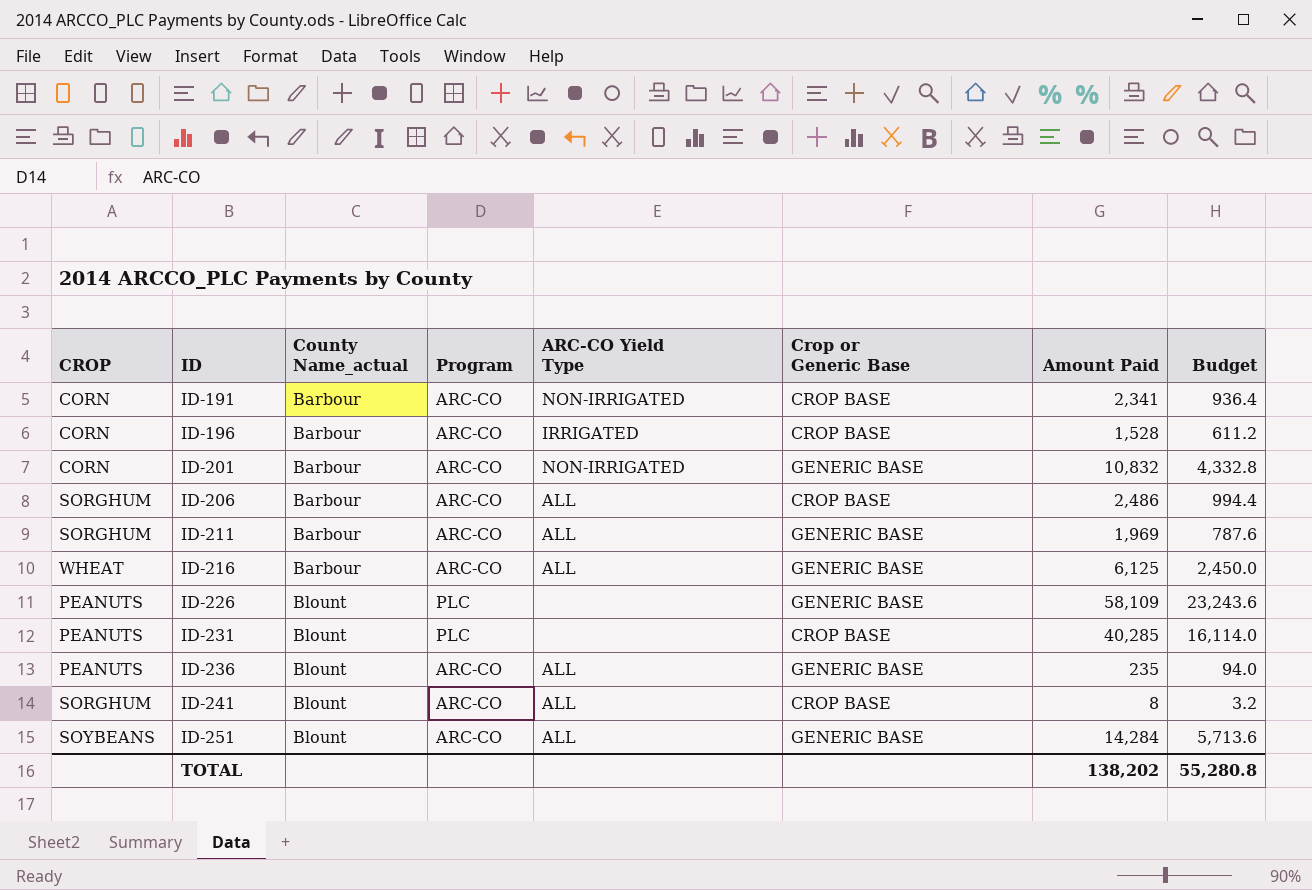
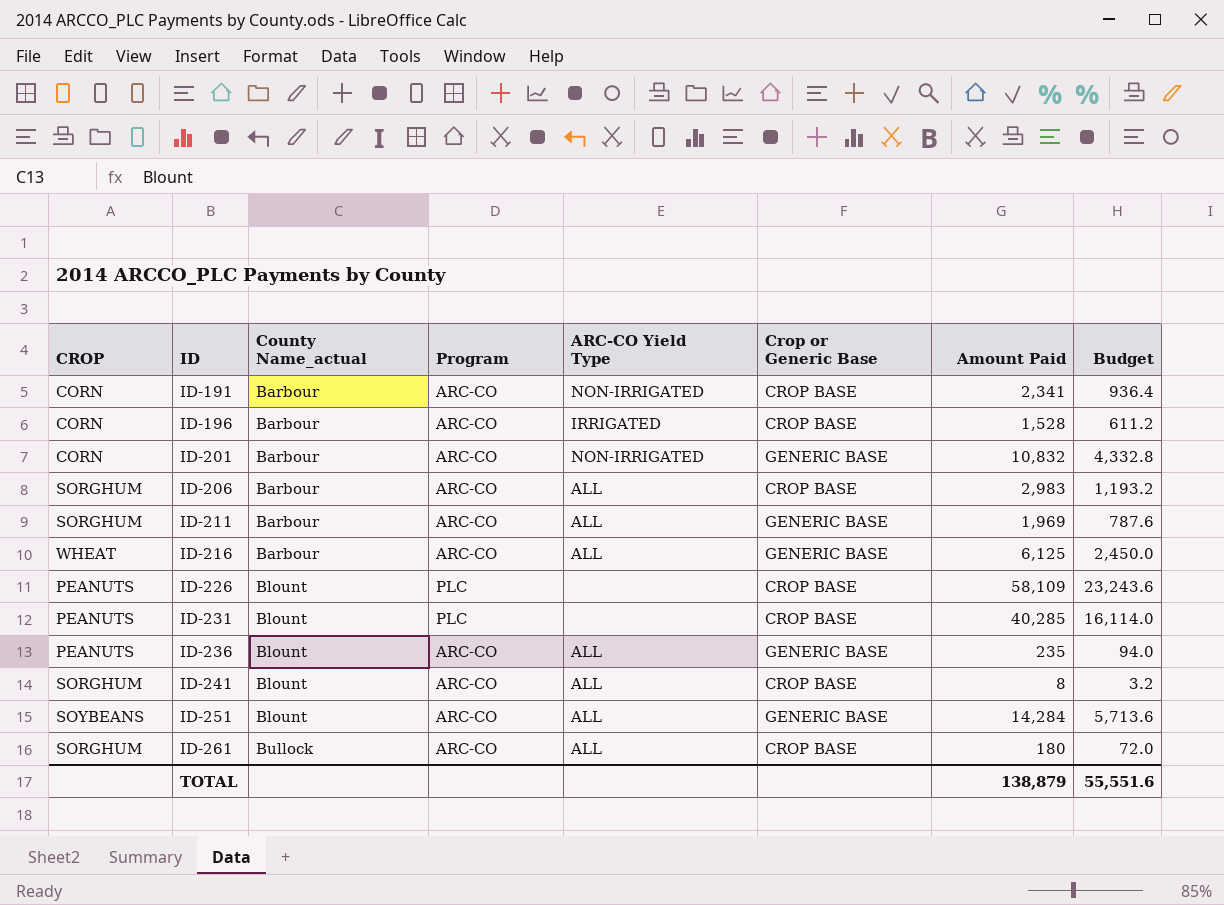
ID-206 | Amount Paid: 2,486 -> 2,983
ID-206 | Budget: 994.4 -> 1,193.2
ID-226 | Crop or Generic Base: GENERIC BASE -> CROP BASE
row ID-261: none -> SORGHUM | Bullock | ARC-CO | ALL | CROP BASE | 180 | 72.0
TOTAL | Amount Paid: 138,202 -> 138,879
TOTAL | Budget: 55,280.8 -> 55,551.6

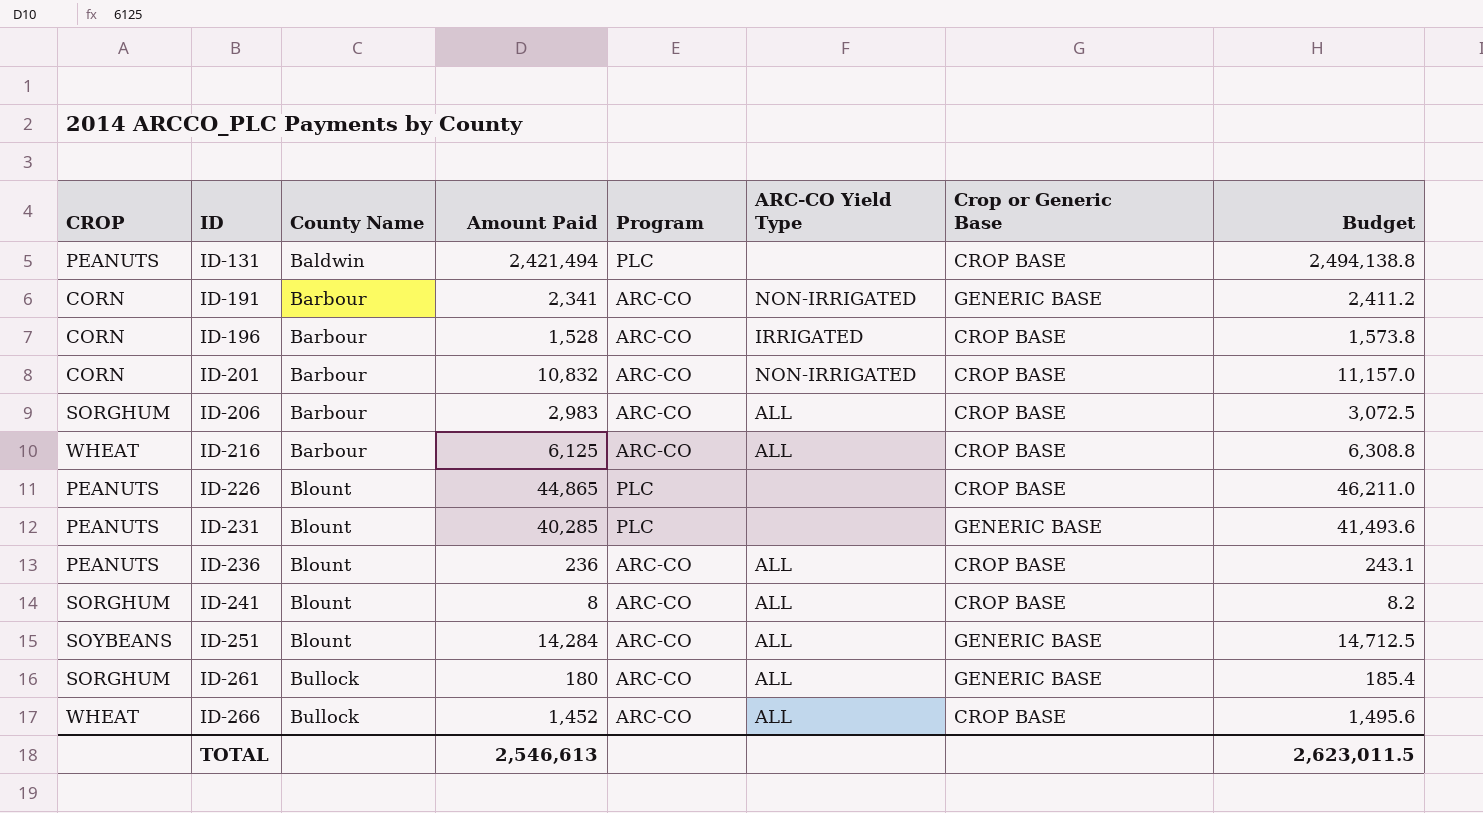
column name: County Name_actual -> County Name
column Amount Paid | position: 7 -> 4
column Budget | formula: [Amount Paid] * 0.4 -> [Amount Paid] * 1.03
row ID-211: SORGHUM | Barbour | ARC-CO | ALL | GENERIC BASE | 1,969 | 787.6 -> none
row ID-131: none -> PEANUTS | Baldwin | 2,421,494 | PLC | none | CROP BASE | 2,494,138.8
ID-191 | Crop or Generic Base: CROP BASE -> GENERIC BASE
ID-201 | Crop or Generic Base: GENERIC BASE -> CROP BASE
ID-216 | Crop or Generic Base: GENERIC BASE -> CROP BASE
ID-226 | Amount Paid: 58,109 -> 44,865
ID-231 | Crop or Generic Base: CROP BASE -> GENERIC BASE
ID-236 | Amount Paid: 235 -> 236
ID-236 | Crop or Generic Base: GENERIC BASE -> CROP BASE
ID-261 | Crop or Generic Base: CROP BASE -> GENERIC BASE
row ID-266: none -> WHEAT | Bullock | 1,452 | ARC-CO | ALL | CROP BASE | 1,495.6
TOTAL | Amount Paid: 138,879 -> 2,546,613
TOTAL | Budget: 55,551.6 -> 2,623,011.5

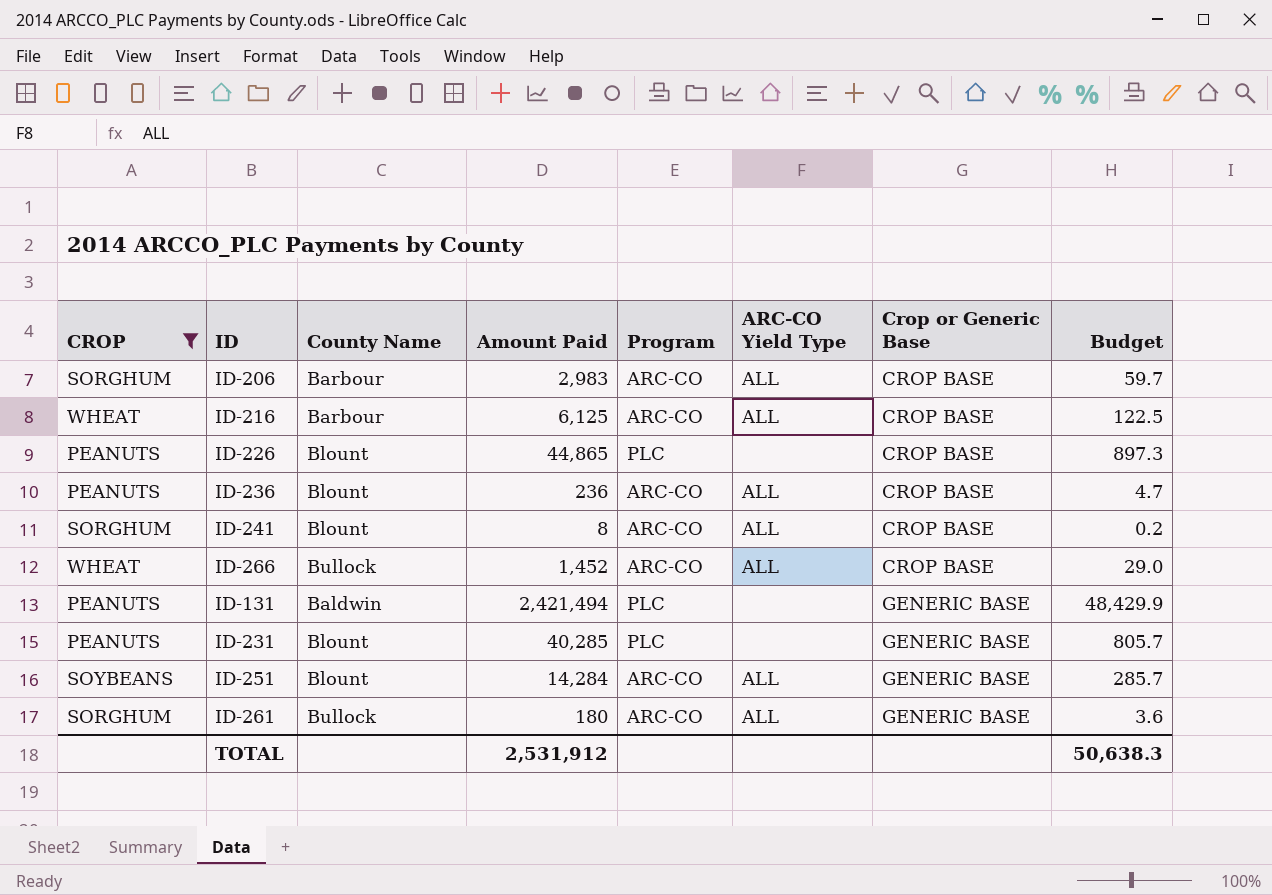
filter: none -> CROP != CORN
row order: ID ascending -> Crop or Generic Base ascending
column Budget | formula: [Amount Paid] * 1.03 -> [Amount Paid] * 0.02
ID-131 | Crop or Generic Base: CROP BASE -> GENERIC BASE
TOTAL | Amount Paid: 2,546,613 -> 2,531,912
TOTAL | Budget: 2,623,011.5 -> 50,638.3

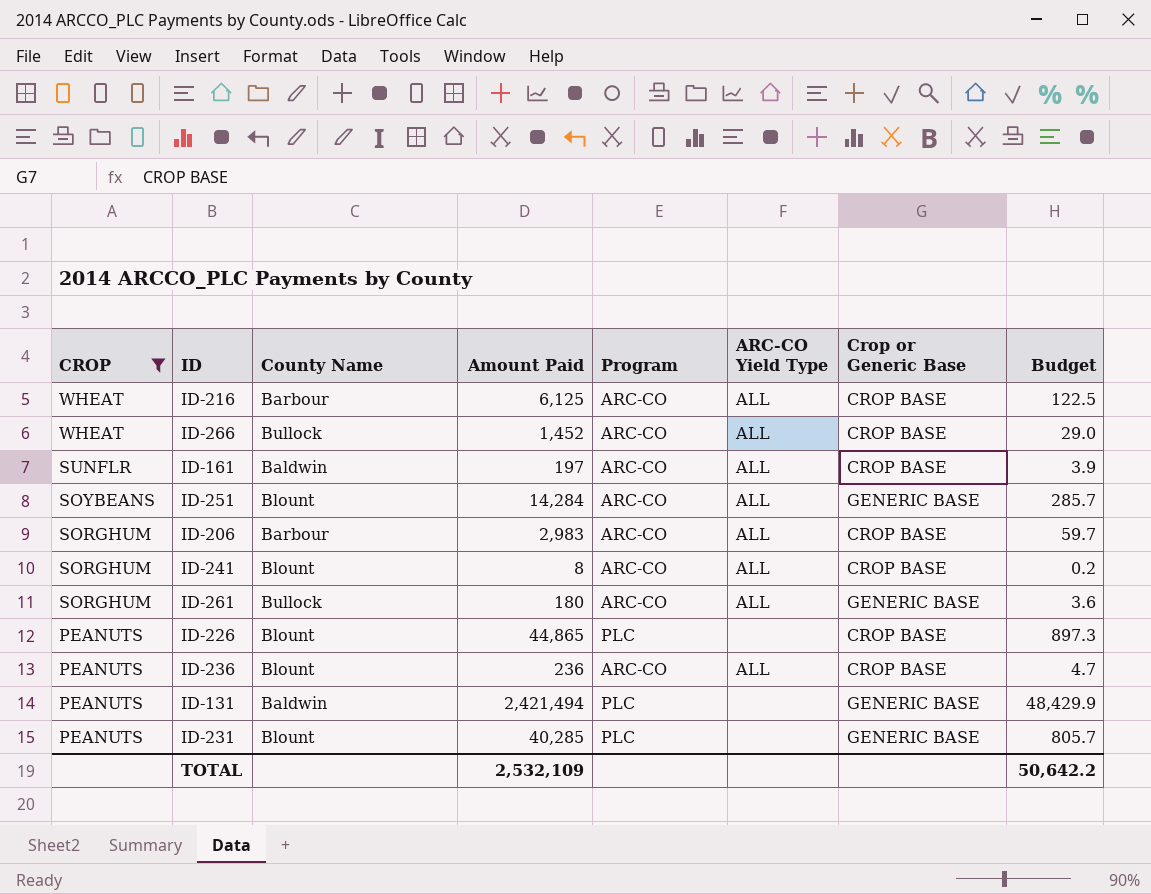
row order: Crop or Generic Base ascending -> CROP descending
row ID-161: none -> SUNFLR | Baldwin | 197 | ARC-CO | ALL | CROP BASE | 3.9
TOTAL | Amount Paid: 2,531,912 -> 2,532,109
TOTAL | Budget: 50,638.3 -> 50,642.2

